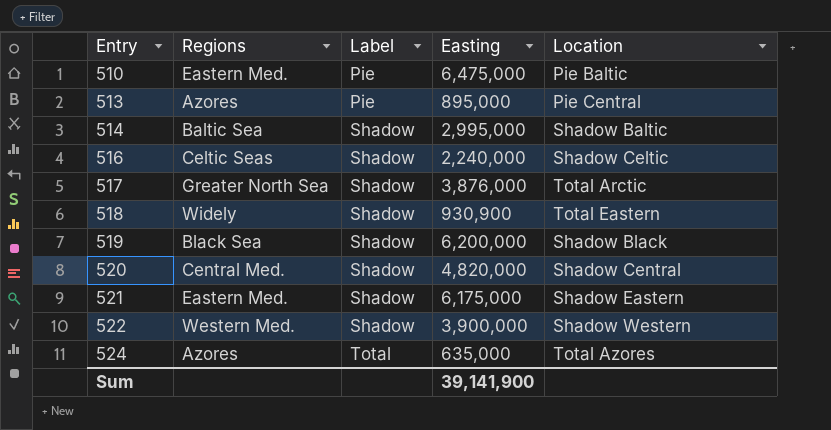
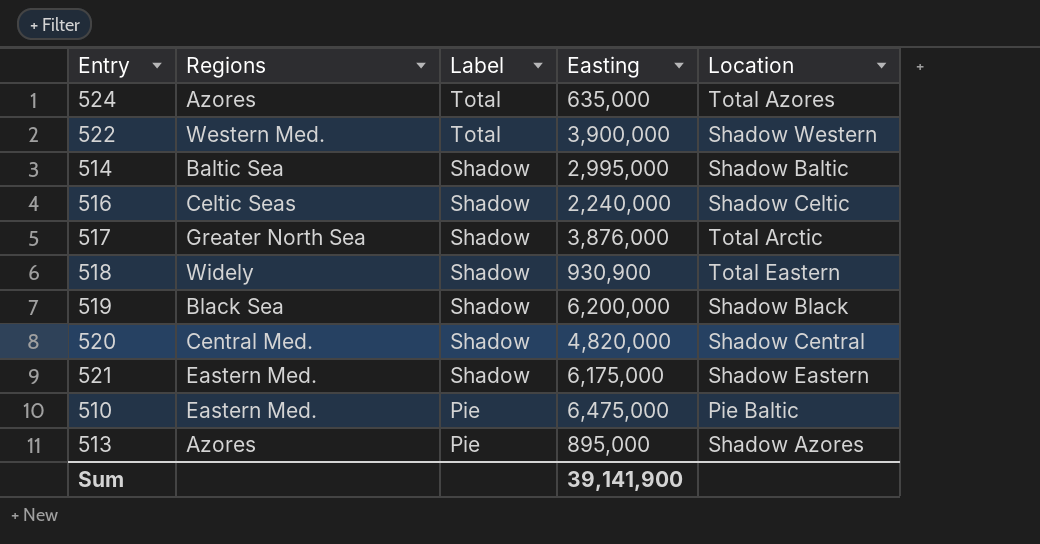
row order: Entry ascending -> Label descending
522 | Label: Shadow -> Total
513 | Location: Pie Central -> Shadow Azores

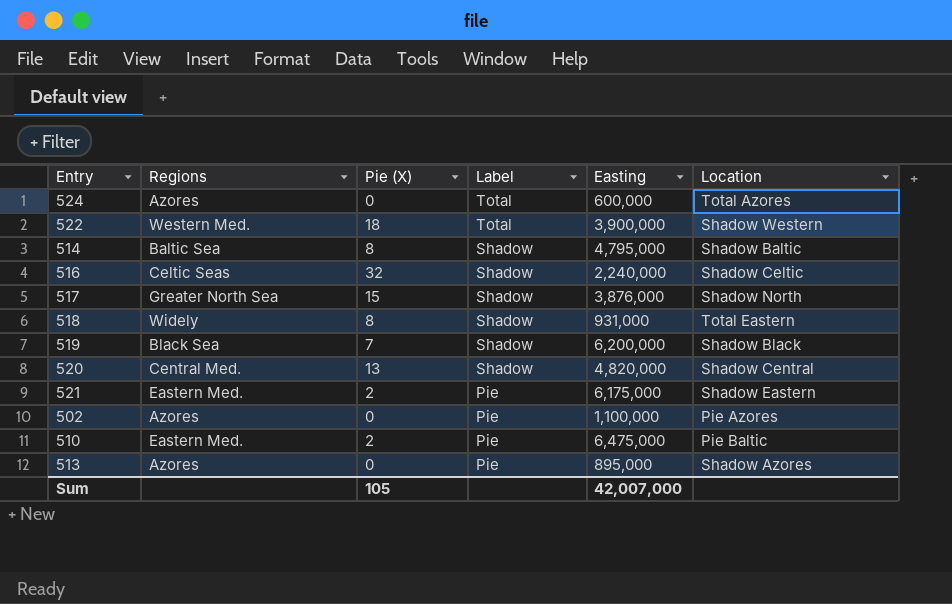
column Pie (X) | position: none -> 3
524 | Easting: 635,000 -> 600,000
514 | Easting: 2,995,000 -> 4,795,000
517 | Location: Total Arctic -> Shadow North
518 | Easting: 930,900 -> 931,000
521 | Label: Shadow -> Pie
row 502: none -> Azores | 0 | Pie | 1,100,000 | Pie Azores
Sum | Easting: 39,141,900 -> 42,007,000

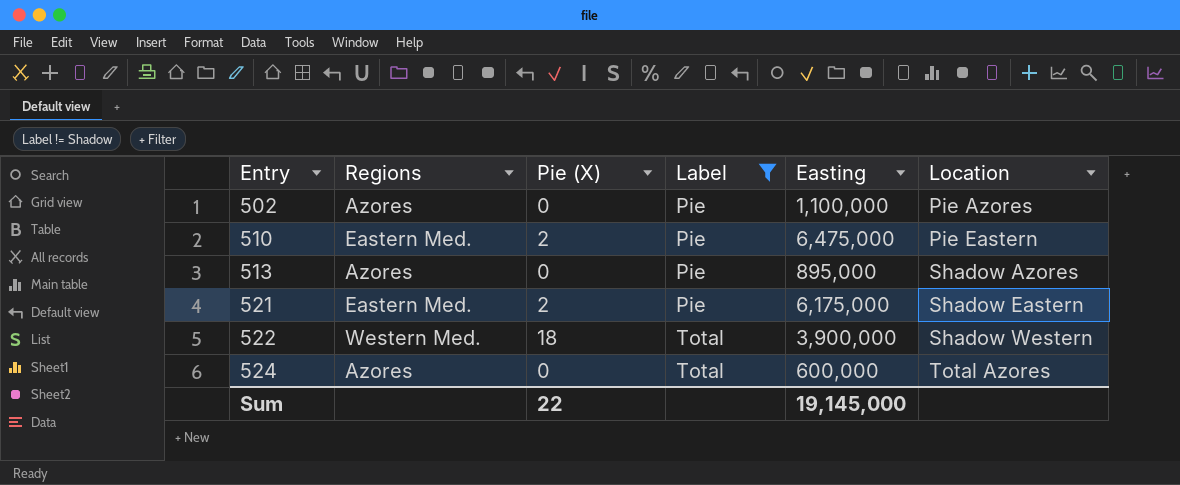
filter: none -> Label != Shadow
row order: Label descending -> Entry ascending
510 | Location: Pie Baltic -> Pie Eastern
Sum | Pie (X): 105 -> 22
Sum | Easting: 42,007,000 -> 19,145,000

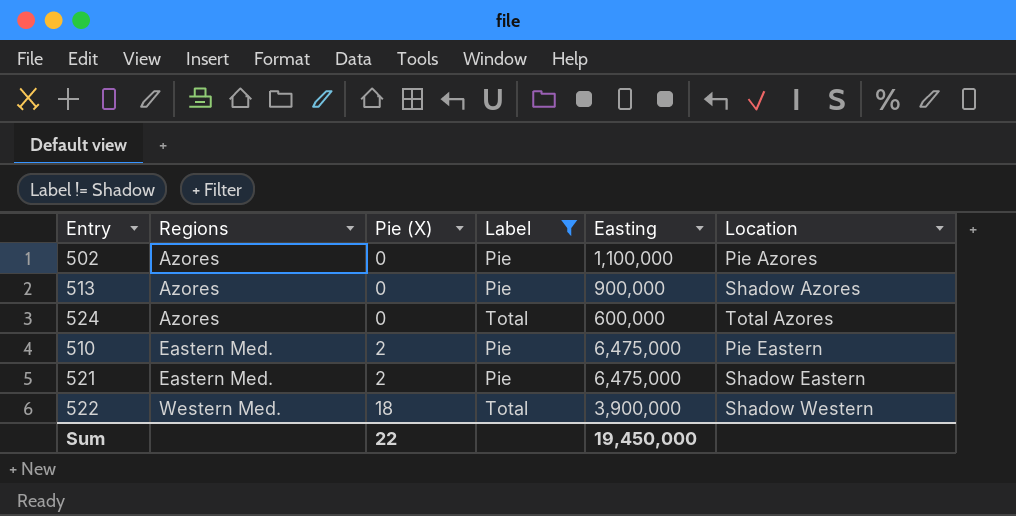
row order: Entry ascending -> Regions ascending
513 | Easting: 895,000 -> 900,000
521 | Easting: 6,175,000 -> 6,475,000
Sum | Easting: 19,145,000 -> 19,450,000

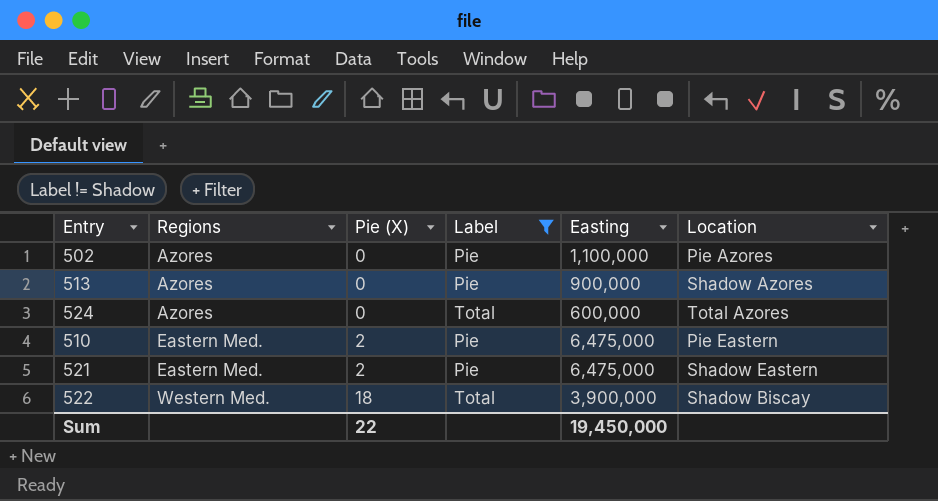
522 | Location: Shadow Western -> Shadow Biscay

